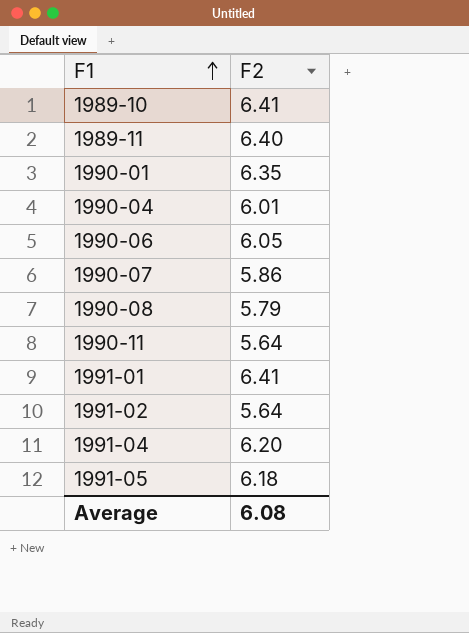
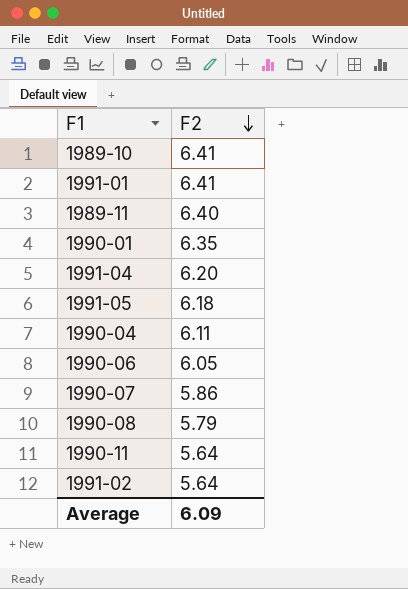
row order: F1 ascending -> F2 descending
1990-04 | F2: 6.01 -> 6.11
Average | F2: 6.08 -> 6.09

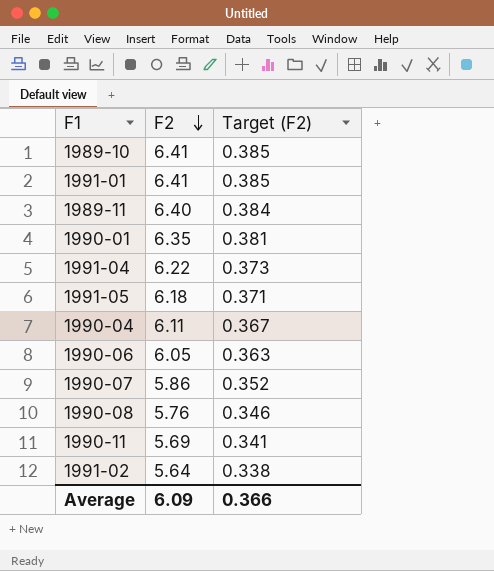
column Target (F2) | formula: none -> [F2] * 0.06
1991-04 | F2: 6.20 -> 6.22
1990-08 | F2: 5.79 -> 5.76
1990-11 | F2: 5.64 -> 5.69

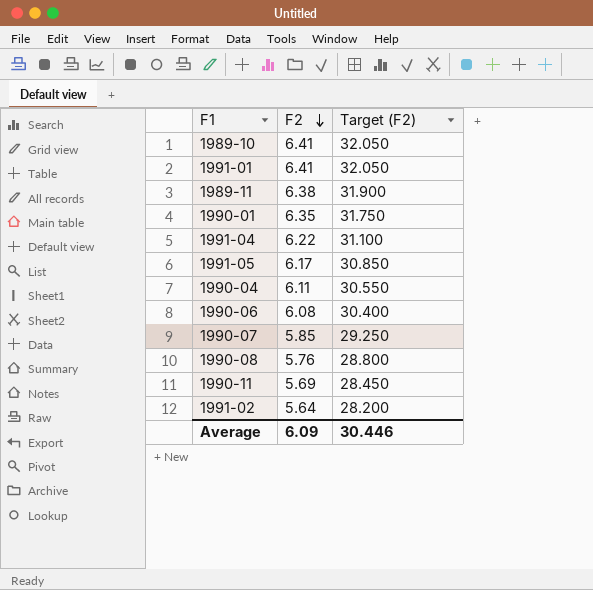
column Target (F2) | formula: [F2] * 0.06 -> [F2] * 5
1989-11 | F2: 6.40 -> 6.38
1991-05 | F2: 6.18 -> 6.17
1990-06 | F2: 6.05 -> 6.08
1990-07 | F2: 5.86 -> 5.85
Average | Target (F2): 0.366 -> 30.446

